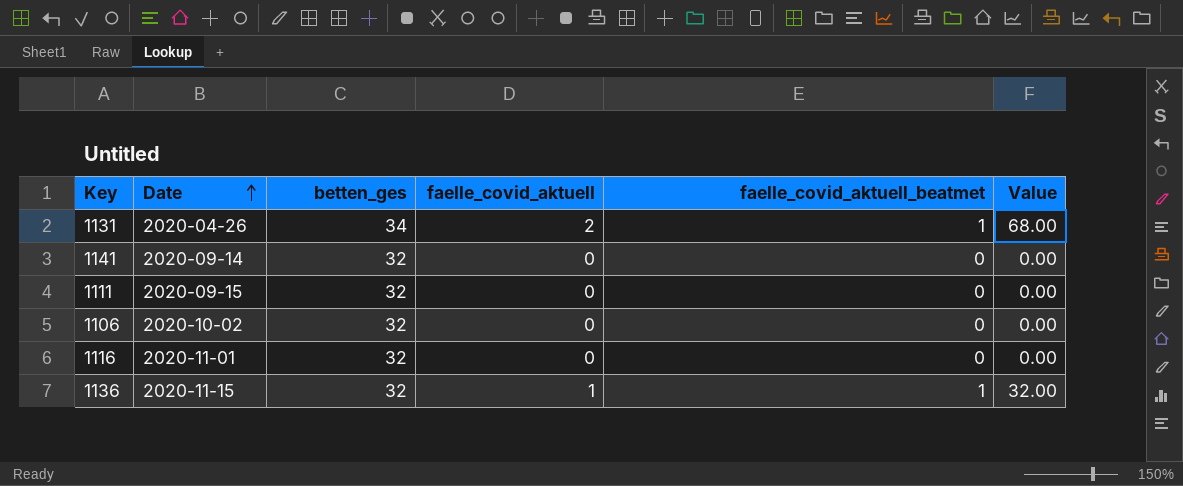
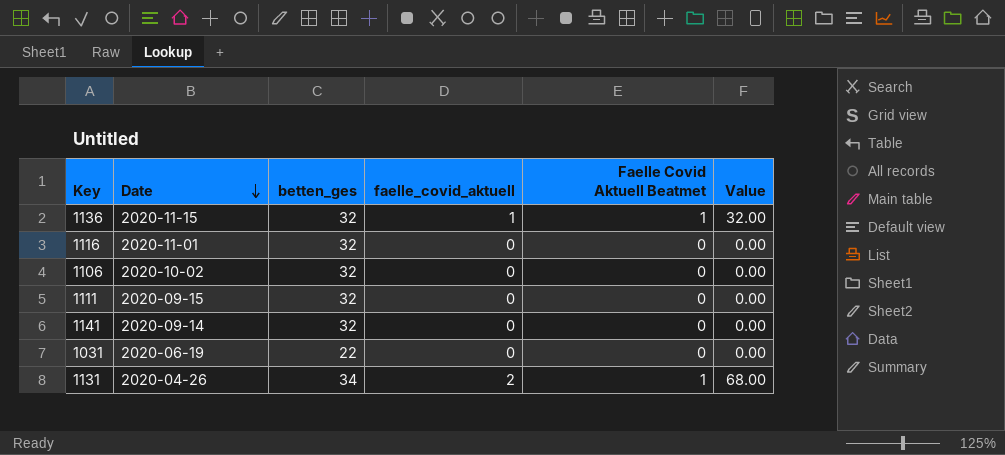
row order: Date ascending -> Date descending
column name: faelle_covid_aktuell_beatmet -> Faelle Covid Aktuell Beatmet
row 1031: none -> 2020-06-19 | 22 | 0 | 0 | 0.00

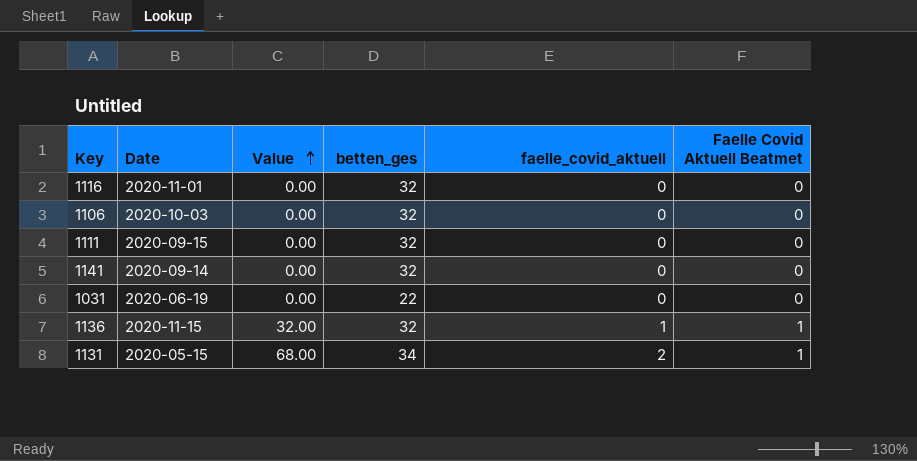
row order: Date descending -> Value ascending
column Value | position: 6 -> 3
1106 | Date: 2020-10-02 -> 2020-10-03
1131 | Date: 2020-04-26 -> 2020-05-15

